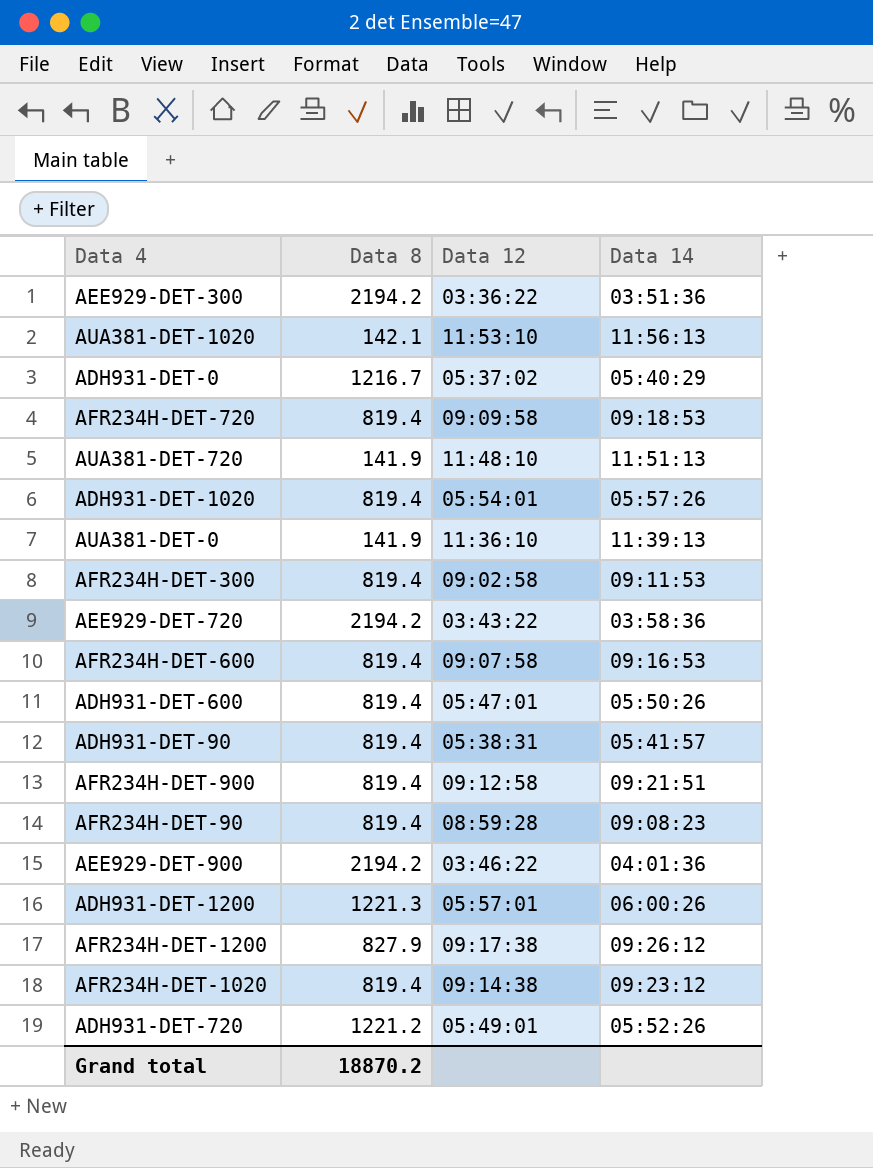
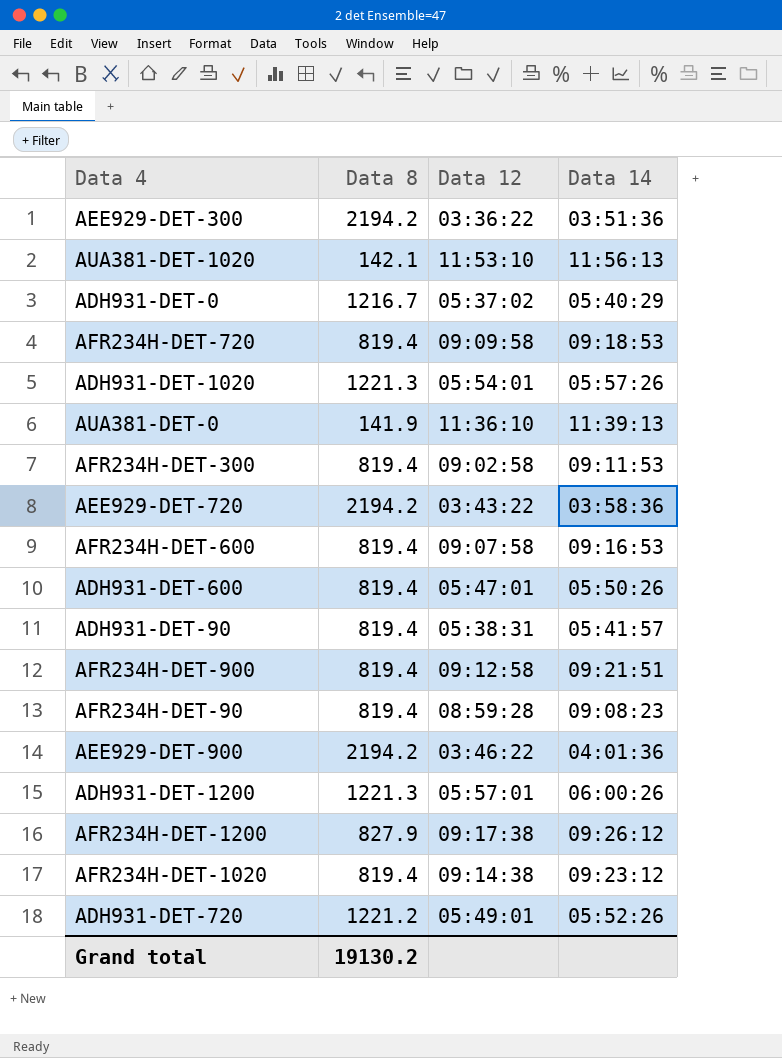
row AUA381-DET-720: 141.9 | 11:48:10 | 11:51:13 -> none
ADH931-DET-1020 | Data 8: 819.4 -> 1221.3
Grand total | Data 8: 18870.2 -> 19130.2

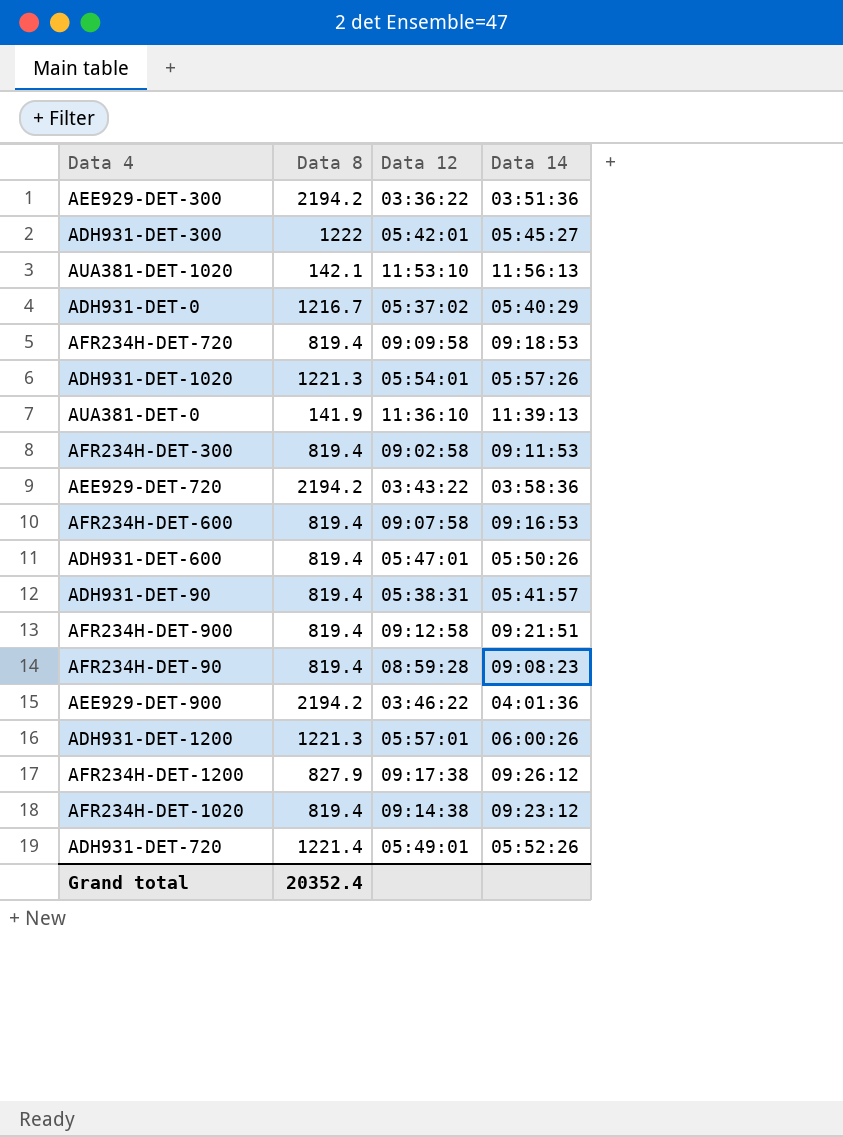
row ADH931-DET-300: none -> 1222 | 05:42:01 | 05:45:27
ADH931-DET-720 | Data 8: 1221.2 -> 1221.4
Grand total | Data 8: 19130.2 -> 20352.4

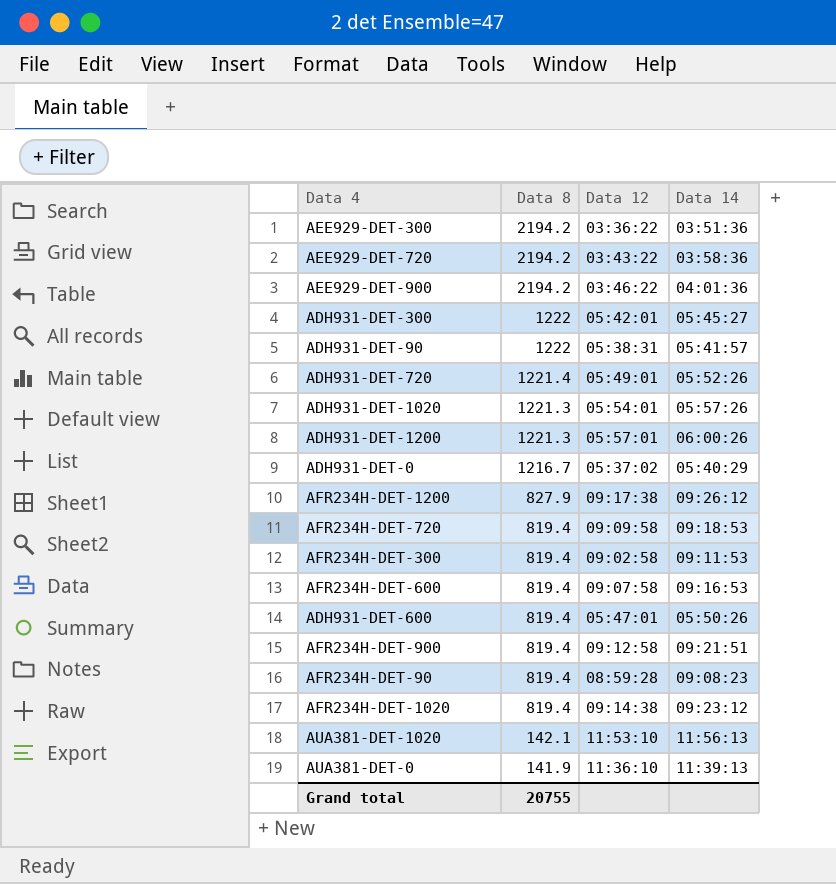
row order: none -> Data 8 descending
ADH931-DET-90 | Data 8: 819.4 -> 1222
Grand total | Data 8: 20352.4 -> 20755

